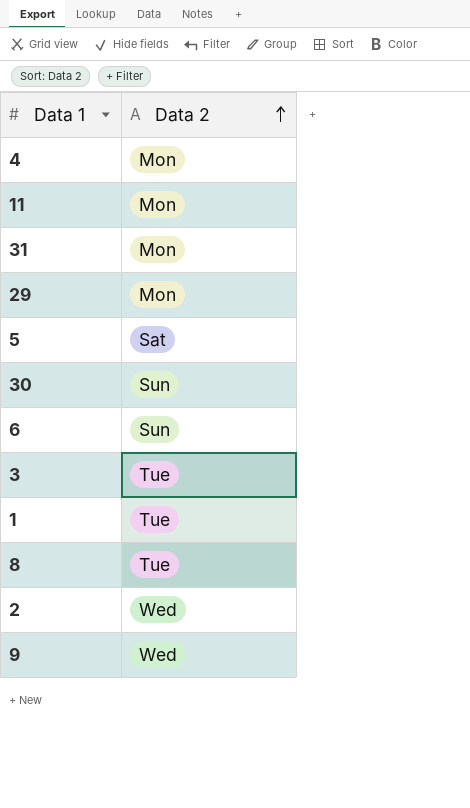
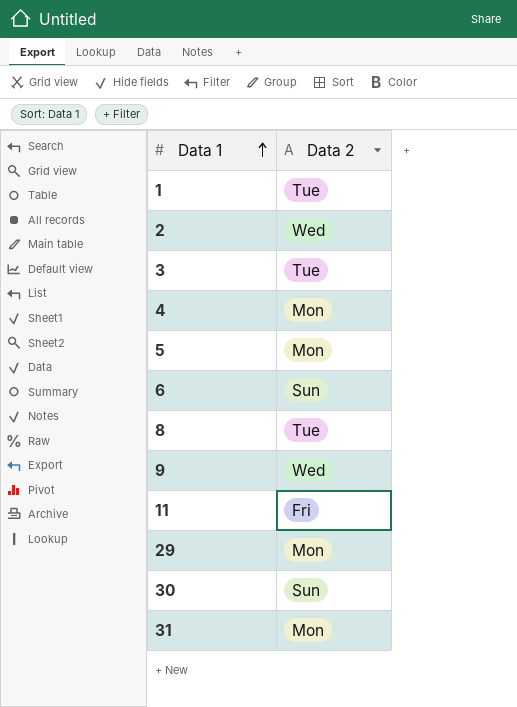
row order: Data 2 ascending -> Data 1 ascending
5 | Data 2: Sat -> Mon
11 | Data 2: Mon -> Fri

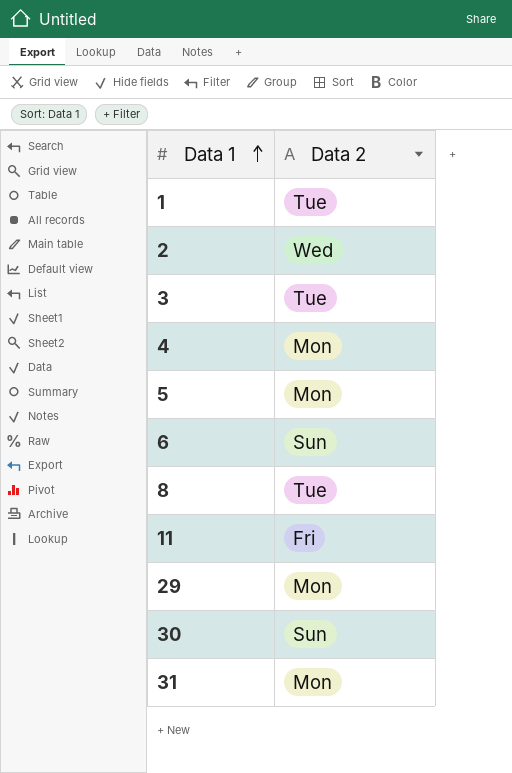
row 9: Wed -> none

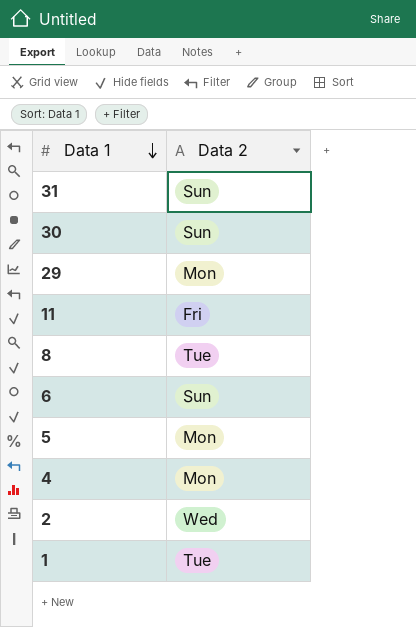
row order: Data 1 ascending -> Data 1 descending
row 3: Tue -> none
31 | Data 2: Mon -> Sun

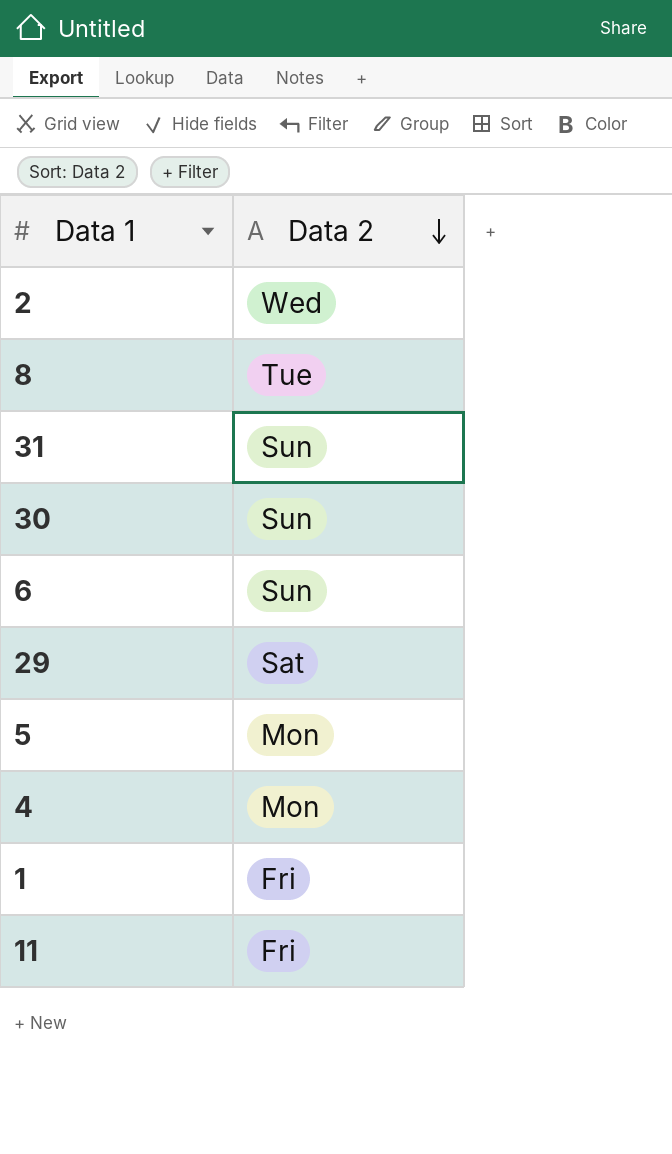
row order: Data 1 descending -> Data 2 descending
29 | Data 2: Mon -> Sat
1 | Data 2: Tue -> Fri

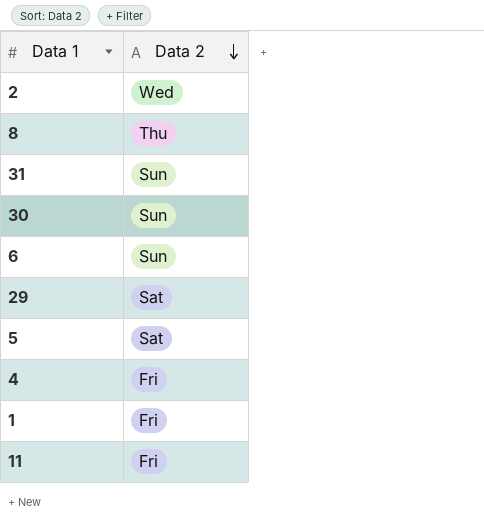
8 | Data 2: Tue -> Thu
5 | Data 2: Mon -> Sat
4 | Data 2: Mon -> Fri

